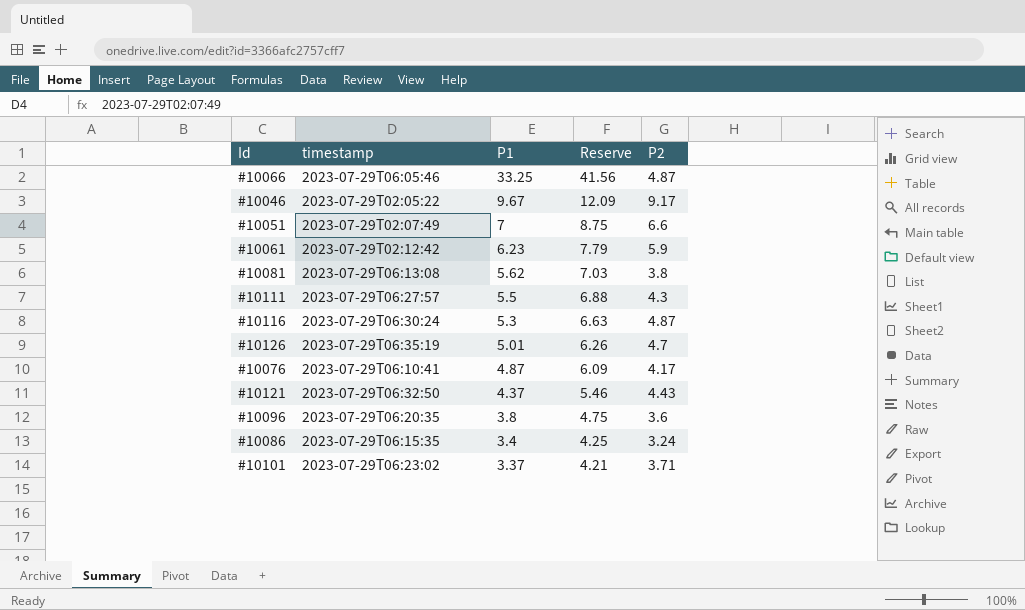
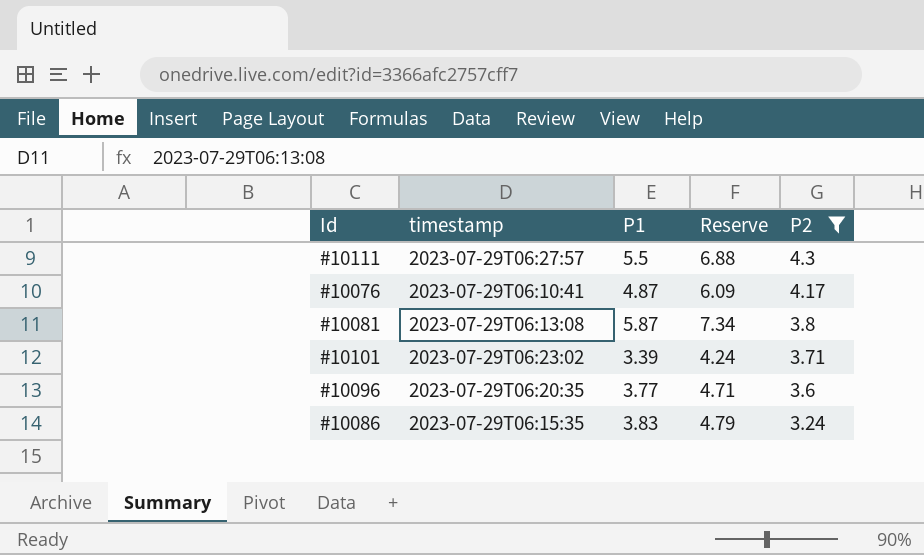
filter: none -> P2 <= 4.3
row order: P1 descending -> P2 descending
#10081 | P1: 5.62 -> 5.87
#10081 | Reserve: 7.03 -> 7.34
#10101 | P1: 3.37 -> 3.39
#10101 | Reserve: 4.21 -> 4.24
#10096 | P1: 3.8 -> 3.77
#10096 | Reserve: 4.75 -> 4.71
#10086 | P1: 3.4 -> 3.83
#10086 | Reserve: 4.25 -> 4.79

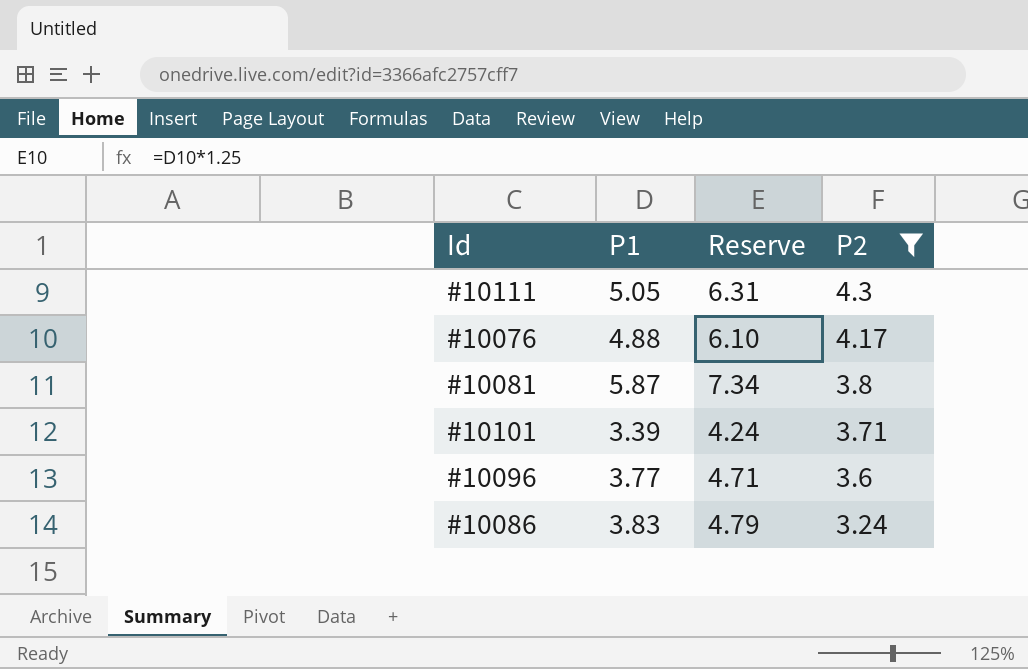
column timestamp | position: 2 -> none
#10111 | P1: 5.5 -> 5.05
#10111 | Reserve: 6.88 -> 6.31
#10076 | P1: 4.87 -> 4.88
#10076 | Reserve: 6.09 -> 6.10

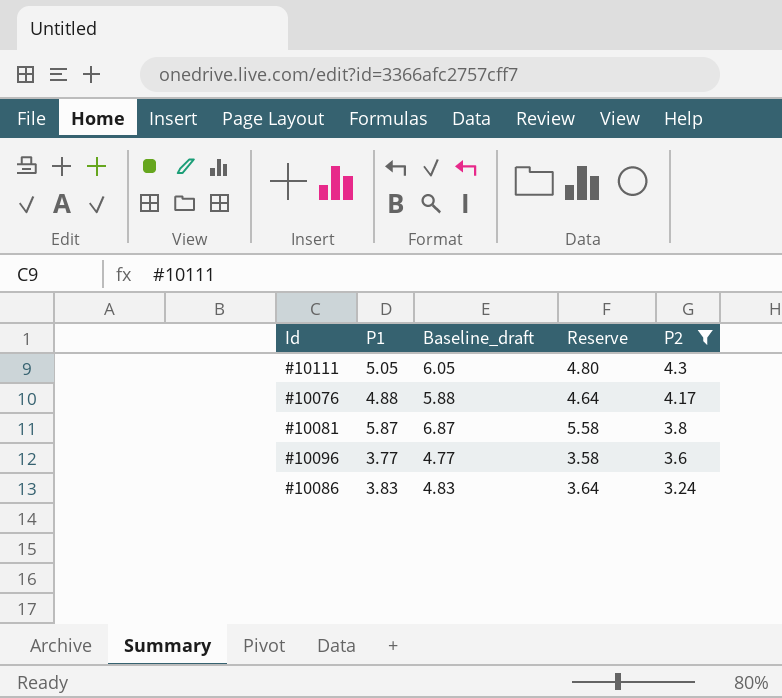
column Baseline_draft | formula: none -> [P1] + 1
column Reserve | formula: [P1] * 1.25 -> [P1] * 0.95
row #10101: 3.39 | 4.24 | 3.71 -> none

